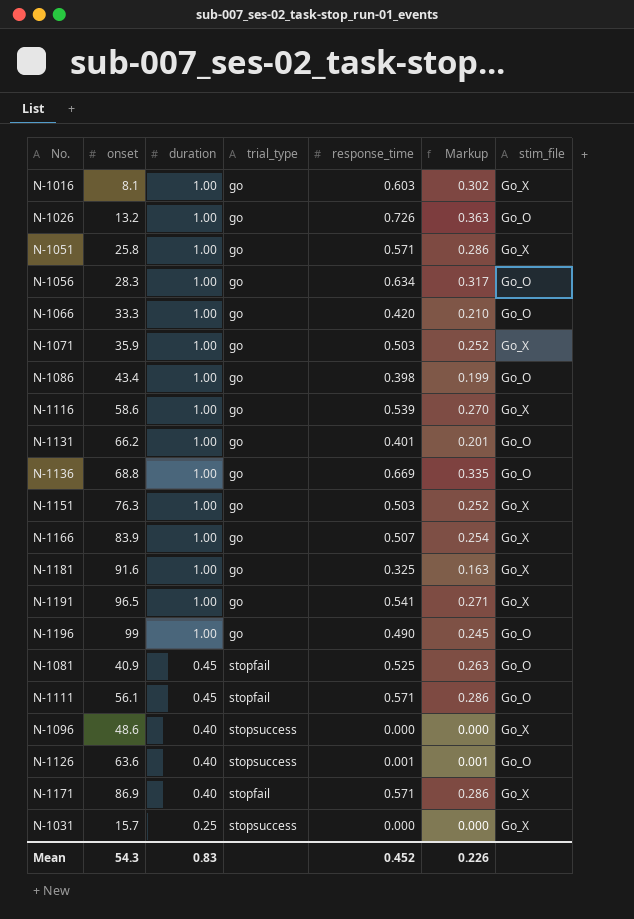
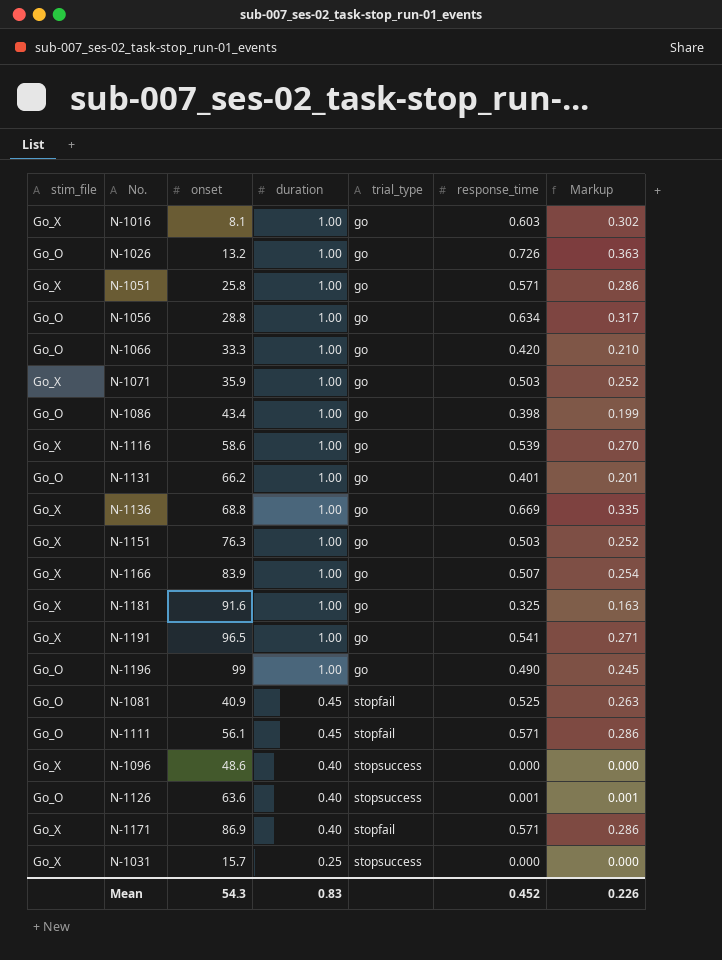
column stim_file | position: 7 -> 1
N-1056 | onset: 28.3 -> 28.8
N-1136 | stim_file: Go_O -> Go_X

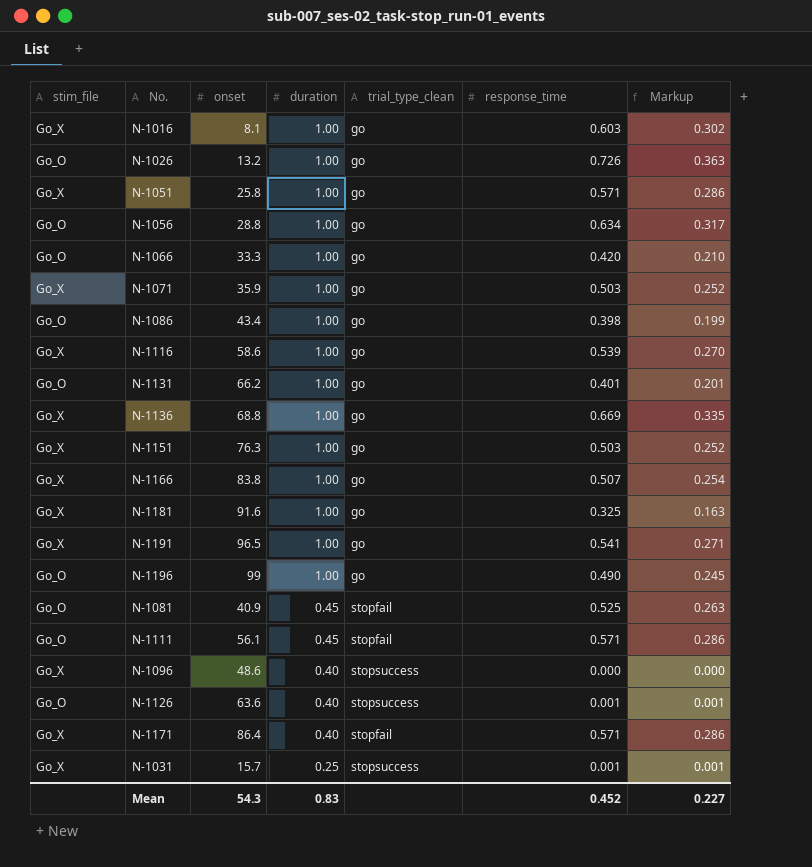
column name: trial_type -> trial_type_clean
N-1166 | onset: 83.9 -> 83.8
N-1171 | onset: 86.9 -> 86.4
N-1031 | response_time: 0.000 -> 0.001
N-1031 | Markup: 0.000 -> 0.001
Mean | Markup: 0.226 -> 0.227

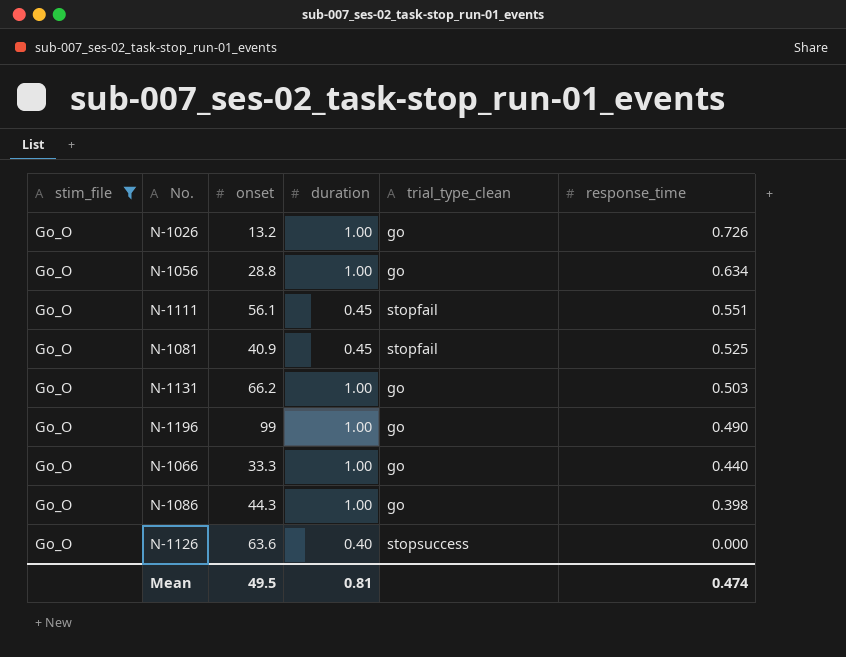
filter: none -> stim_file = Go_O
row order: duration descending -> response_time descending
column Markup | formula: [response_time] * 0.5 -> none
N-1111 | response_time: 0.571 -> 0.551
N-1131 | response_time: 0.401 -> 0.503
N-1066 | response_time: 0.420 -> 0.440
N-1086 | onset: 43.4 -> 44.3
N-1126 | response_time: 0.001 -> 0.000
Mean | onset: 54.3 -> 49.5
Mean | duration: 0.83 -> 0.81
Mean | response_time: 0.452 -> 0.474

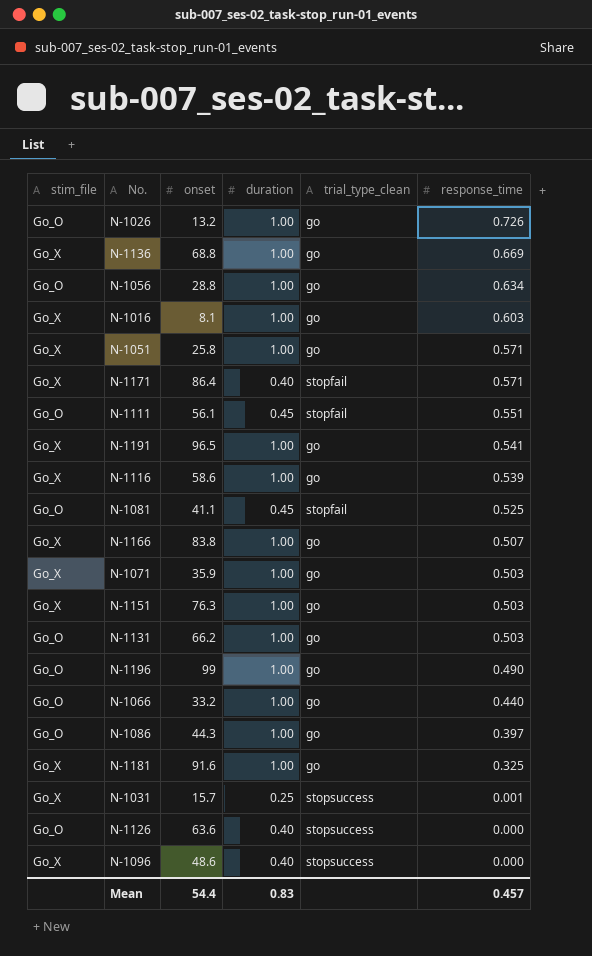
filter: stim_file = Go_O -> none
N-1081 | onset: 40.9 -> 41.1
N-1066 | onset: 33.3 -> 33.2
N-1086 | response_time: 0.398 -> 0.397
Mean | onset: 49.5 -> 54.4
Mean | duration: 0.81 -> 0.83
Mean | response_time: 0.474 -> 0.457

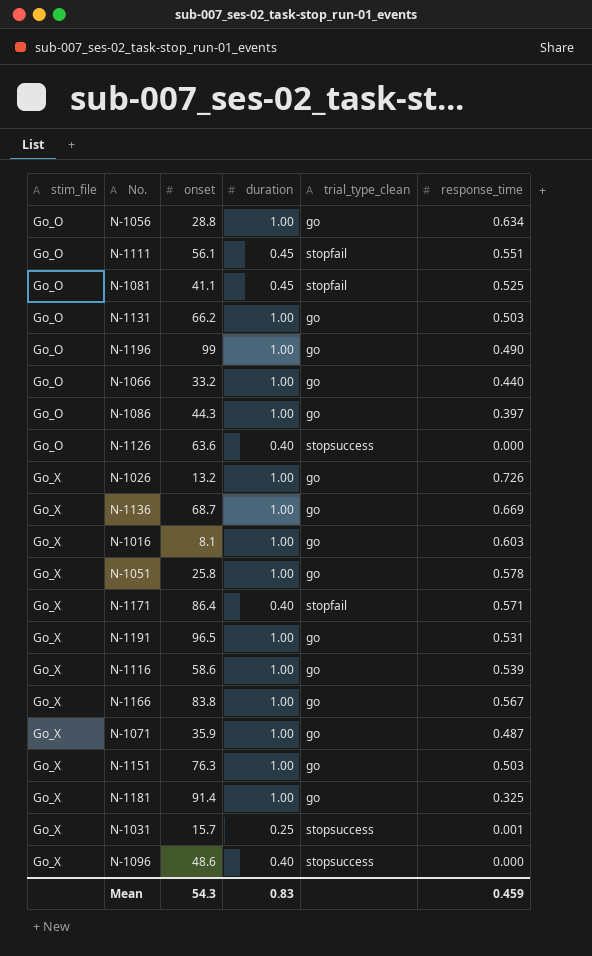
row order: response_time descending -> stim_file ascending
N-1026 | stim_file: Go_O -> Go_X
N-1136 | onset: 68.8 -> 68.7
N-1051 | response_time: 0.571 -> 0.578
N-1191 | response_time: 0.541 -> 0.531
N-1166 | response_time: 0.507 -> 0.567
N-1071 | response_time: 0.503 -> 0.487
N-1181 | onset: 91.6 -> 91.4
Mean | onset: 54.4 -> 54.3
Mean | response_time: 0.457 -> 0.459

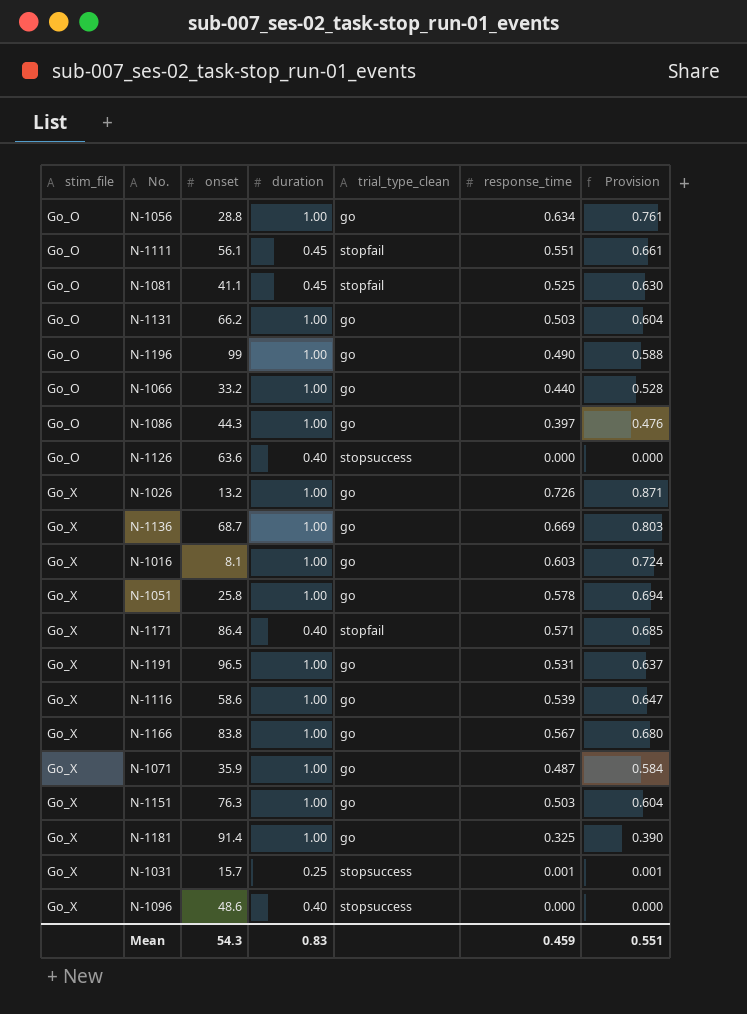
column Provision | formula: none -> [response_time] * 1.2

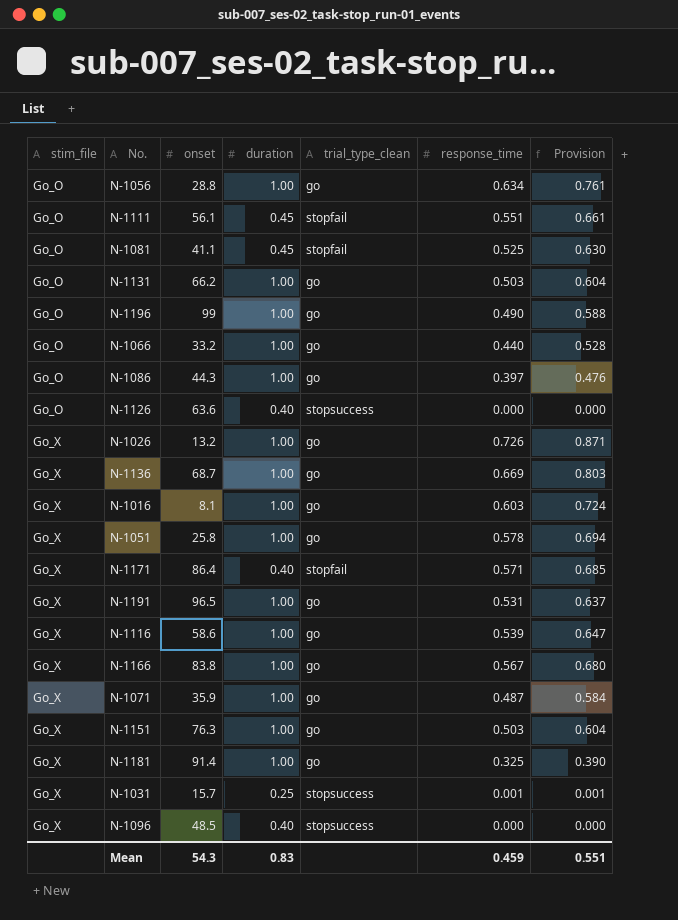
N-1096 | onset: 48.6 -> 48.5

